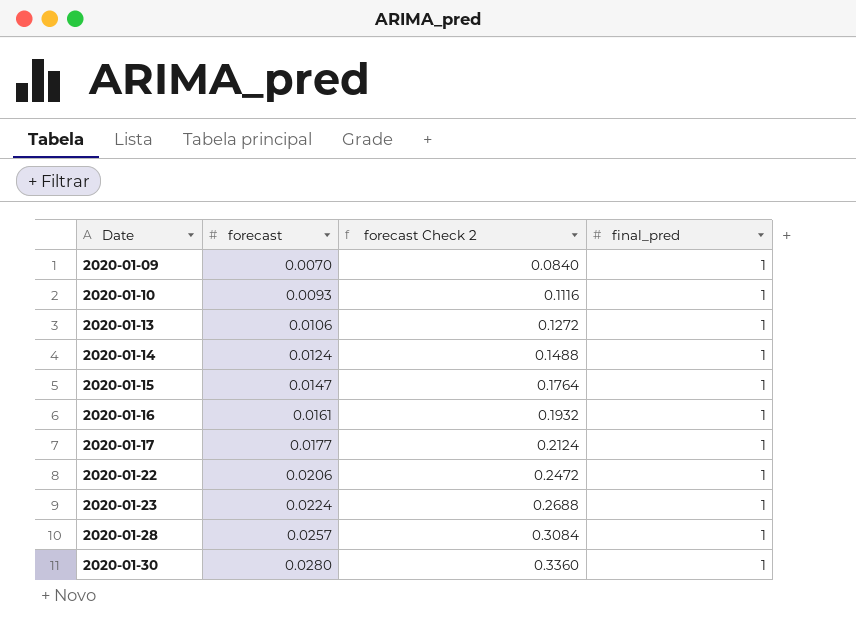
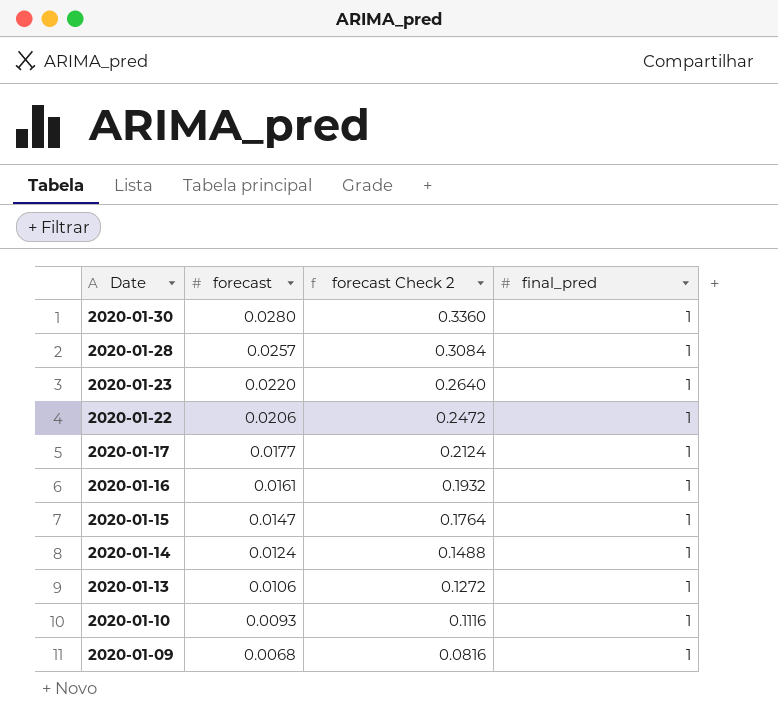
row order: Date ascending -> Date descending
2020-01-23 | forecast: 0.0224 -> 0.0220
2020-01-23 | forecast Check 2: 0.2688 -> 0.2640
2020-01-09 | forecast: 0.0070 -> 0.0068
2020-01-09 | forecast Check 2: 0.0840 -> 0.0816

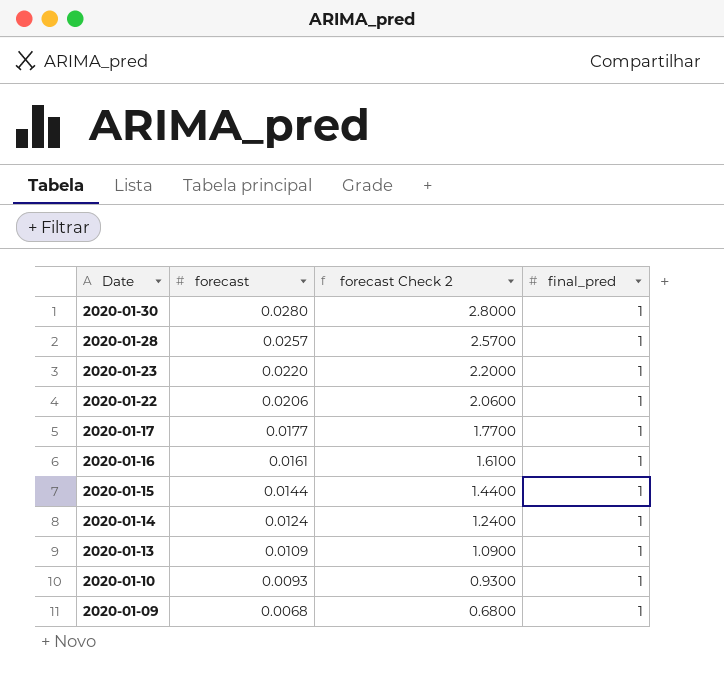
column forecast Check 2 | formula: [forecast] * 12 -> [forecast] * 100
2020-01-15 | forecast: 0.0147 -> 0.0144
2020-01-13 | forecast: 0.0106 -> 0.0109

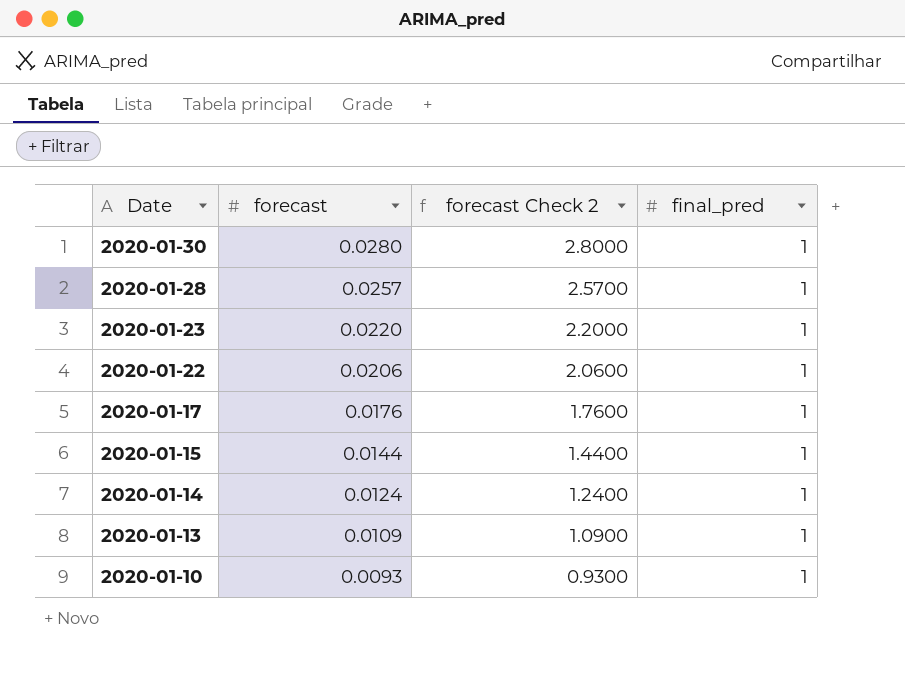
row 2020-01-16: 0.0161 | 1.6100 | 1 -> none
row 2020-01-09: 0.0068 | 0.6800 | 1 -> none
2020-01-17 | forecast: 0.0177 -> 0.0176
2020-01-17 | forecast Check 2: 1.7700 -> 1.7600

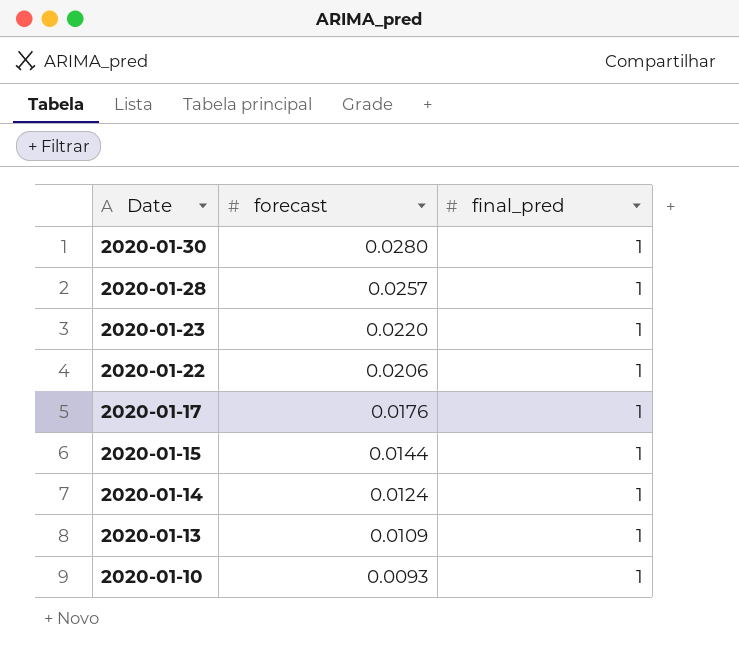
column forecast Check 2 | formula: [forecast] * 100 -> none

